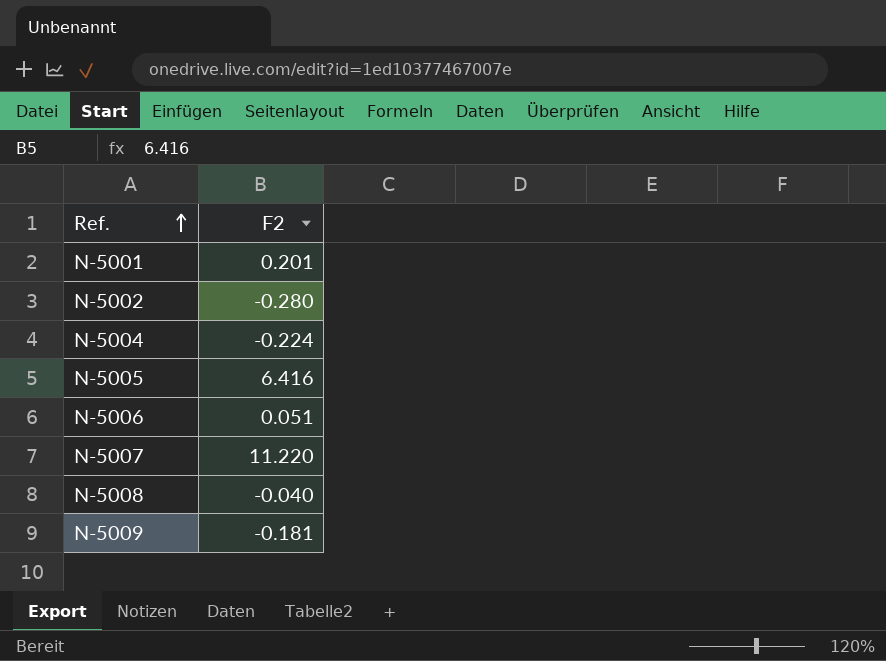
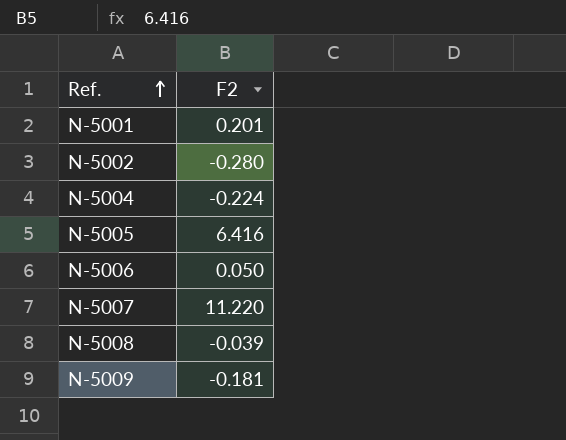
N-5006 | F2: 0.051 -> 0.050
N-5008 | F2: -0.040 -> -0.039

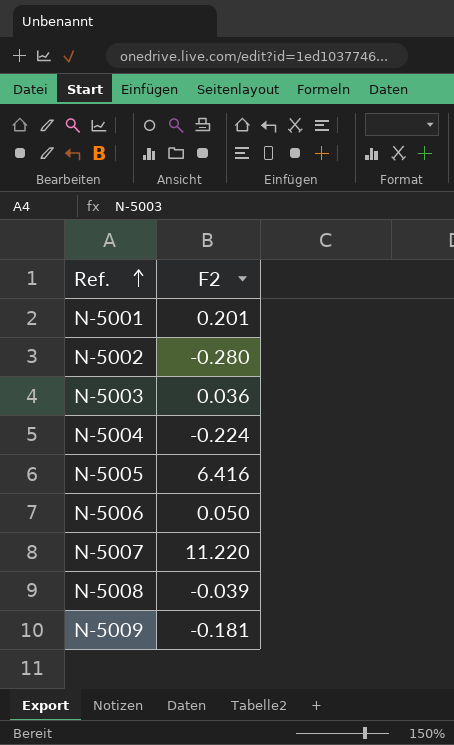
row N-5003: none -> 0.036

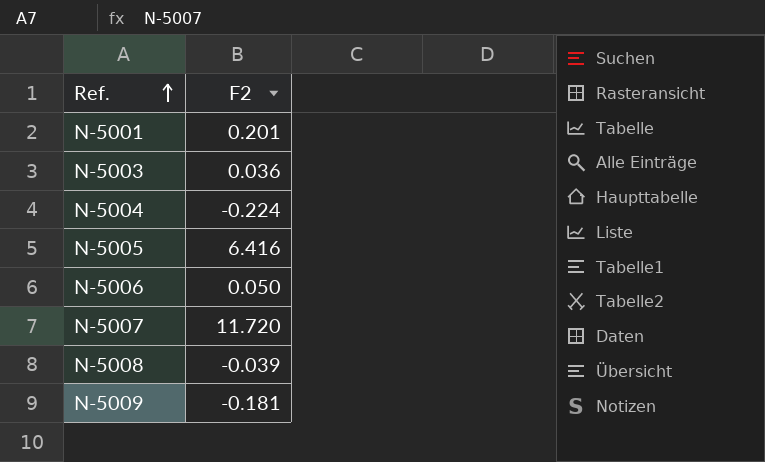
row N-5002: -0.280 -> none
N-5007 | F2: 11.220 -> 11.720

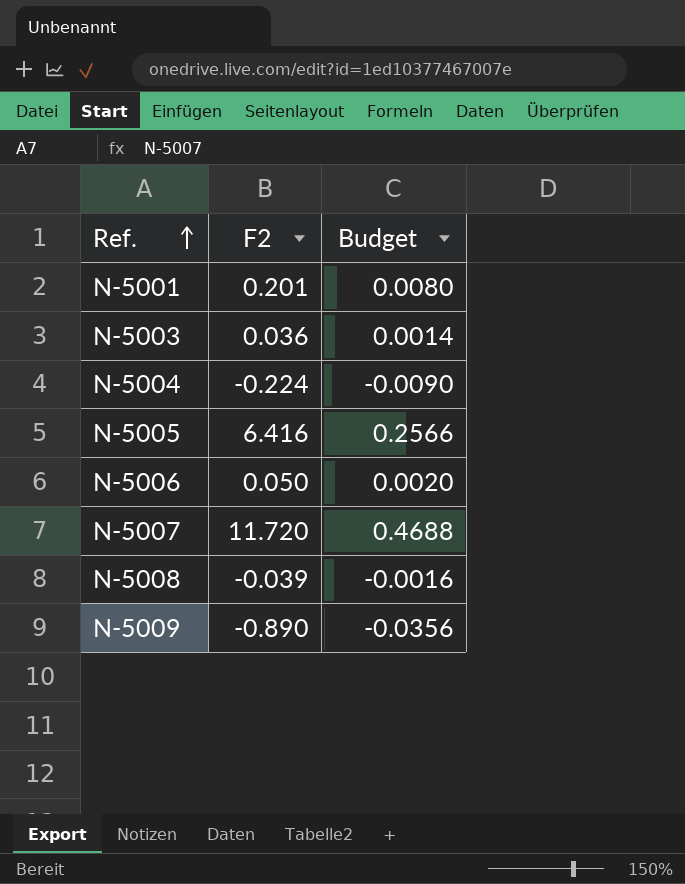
column Budget | formula: none -> [F2] * 0.04
N-5009 | F2: -0.181 -> -0.890

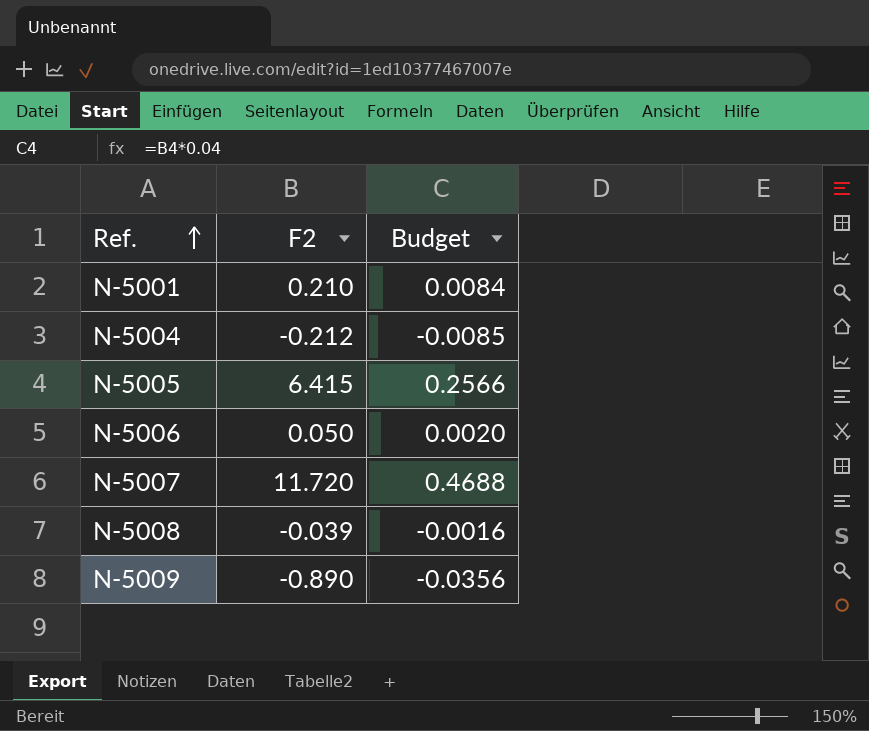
row N-5003: 0.036 | 0.0014 -> none
N-5001 | F2: 0.201 -> 0.210
N-5001 | Budget: 0.0080 -> 0.0084
N-5004 | F2: -0.224 -> -0.212
N-5004 | Budget: -0.0090 -> -0.0085
N-5005 | F2: 6.416 -> 6.415

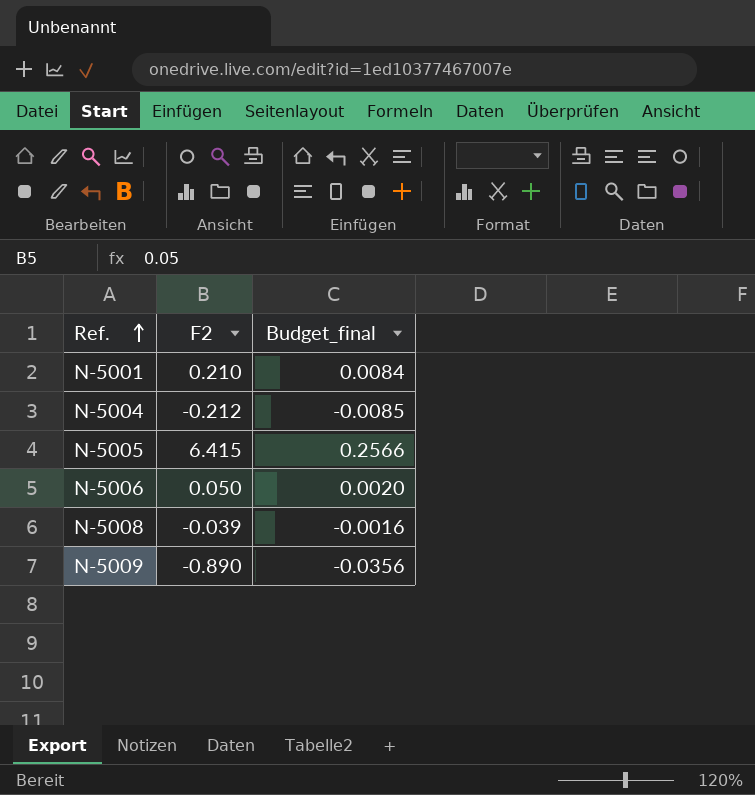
column name: Budget -> Budget_final
row N-5007: 11.720 | 0.4688 -> none

